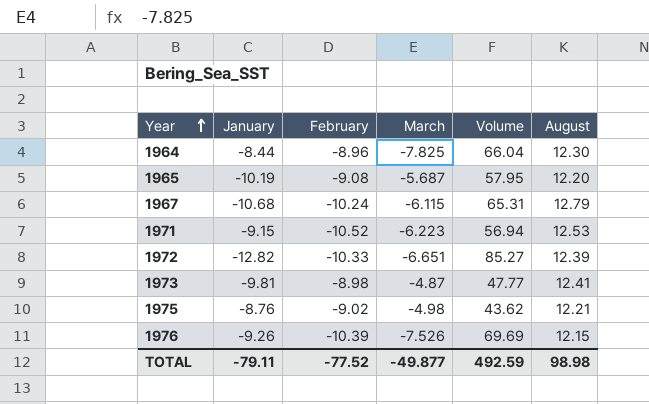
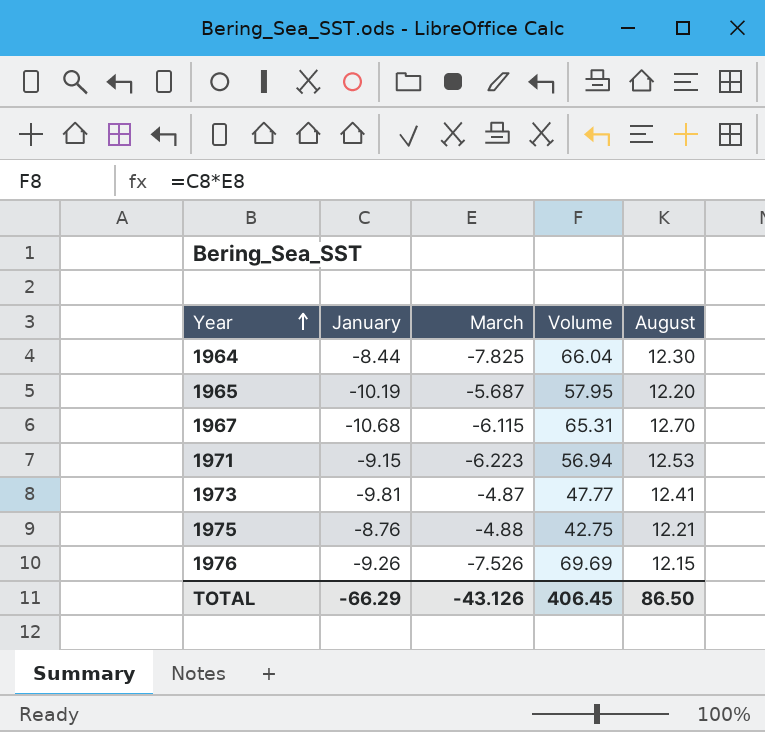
column February | position: 3 -> none
row 1972: -12.82 | -10.33 | -6.651 | 85.27 | 12.39 -> none
1967 | August: 12.79 -> 12.70
1975 | March: -4.98 -> -4.88
1975 | Volume: 43.62 -> 42.75
TOTAL | January: -79.11 -> -66.29
TOTAL | March: -49.877 -> -43.126
TOTAL | Volume: 492.59 -> 406.45
TOTAL | August: 98.98 -> 86.50

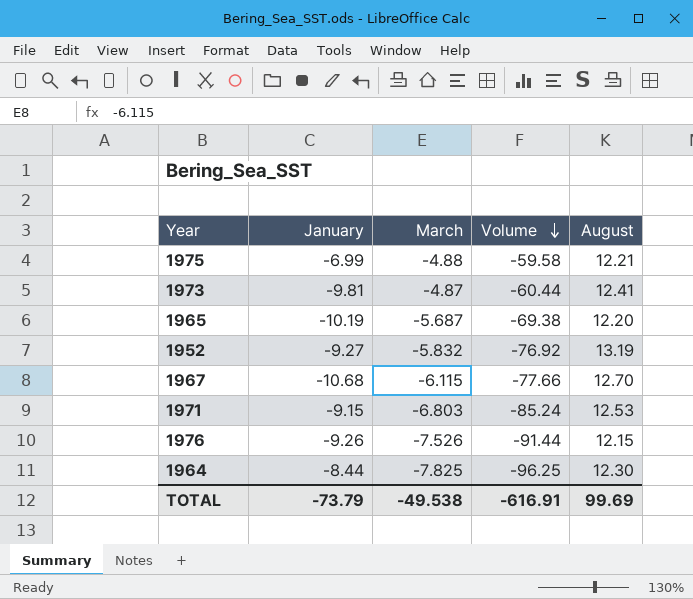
row order: Year ascending -> Volume descending
column Volume | formula: [January] * [March] -> [March] * [August]
1975 | January: -8.76 -> -6.99
row 1952: none -> -9.27 | -5.832 | -76.92 | 13.19
1971 | March: -6.223 -> -6.803
TOTAL | January: -66.29 -> -73.79
TOTAL | March: -43.126 -> -49.538
TOTAL | Volume: 406.45 -> -616.91
TOTAL | August: 86.50 -> 99.69

